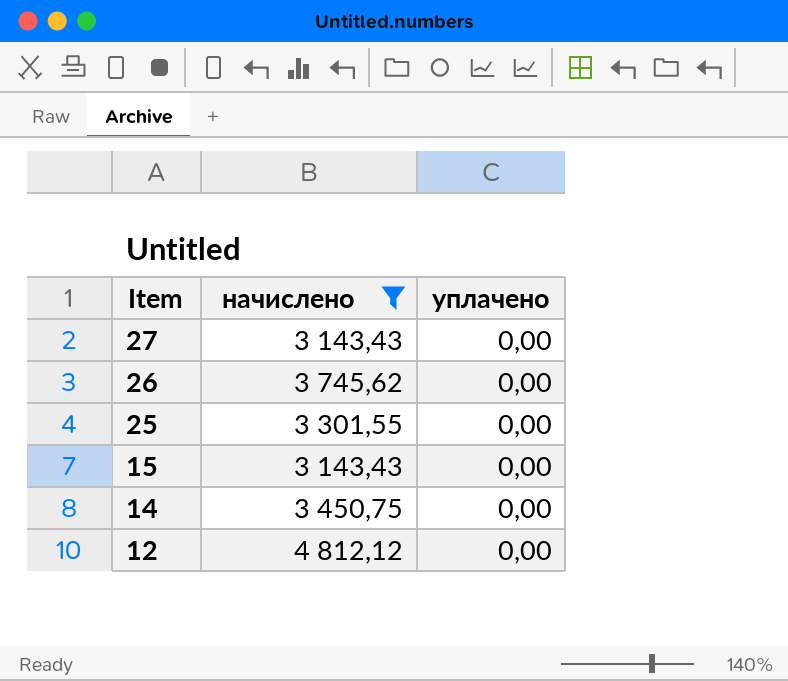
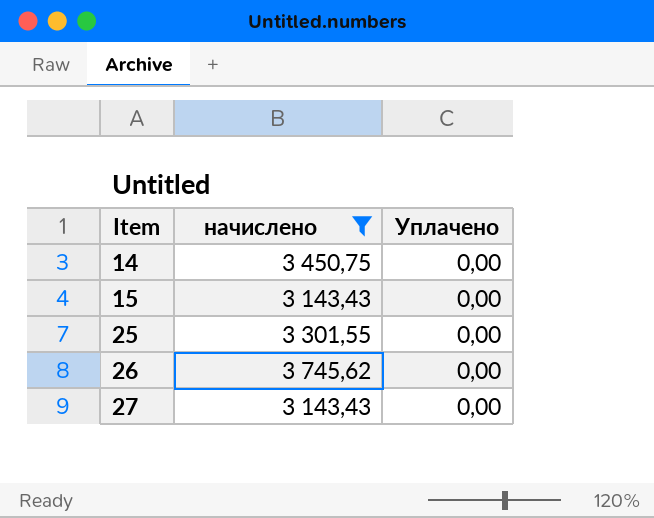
row order: Item descending -> Item ascending
column name: уплачено -> Уплачено
row 12: 4 812,12 | 0,00 -> none

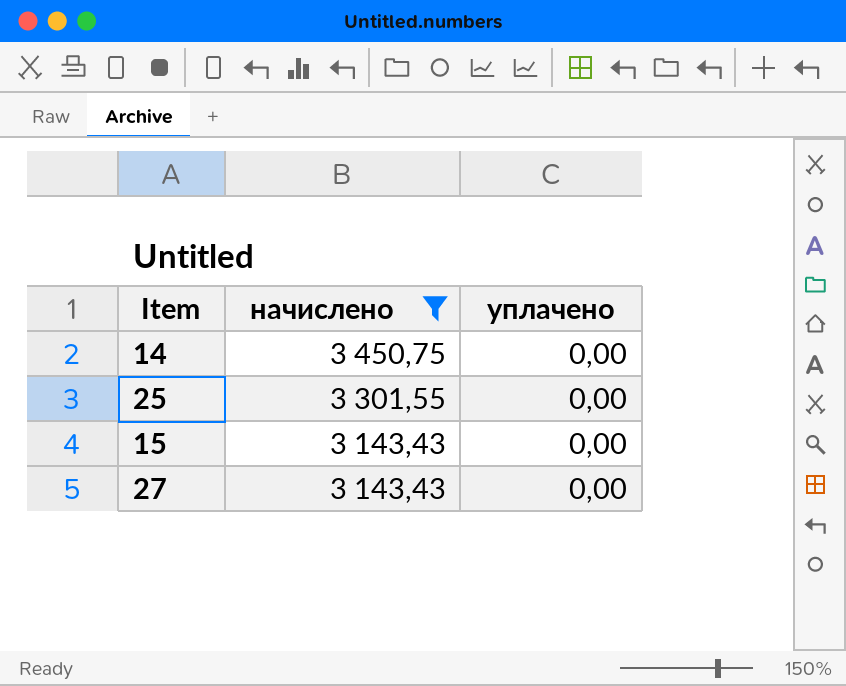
row order: Item ascending -> начислено descending
column name: Уплачено -> уплачено
row 26: 3 745,62 | 0,00 -> none

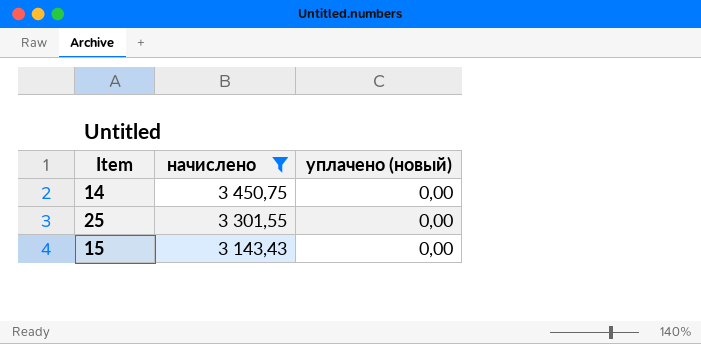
column name: уплачено -> уплачено (новый)
row 27: 3 143,43 | 0,00 -> none

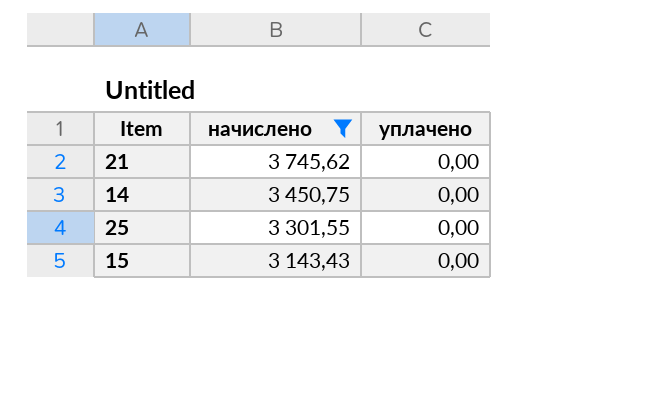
column name: уплачено (новый) -> уплачено
row 21: none -> 3 745,62 | 0,00

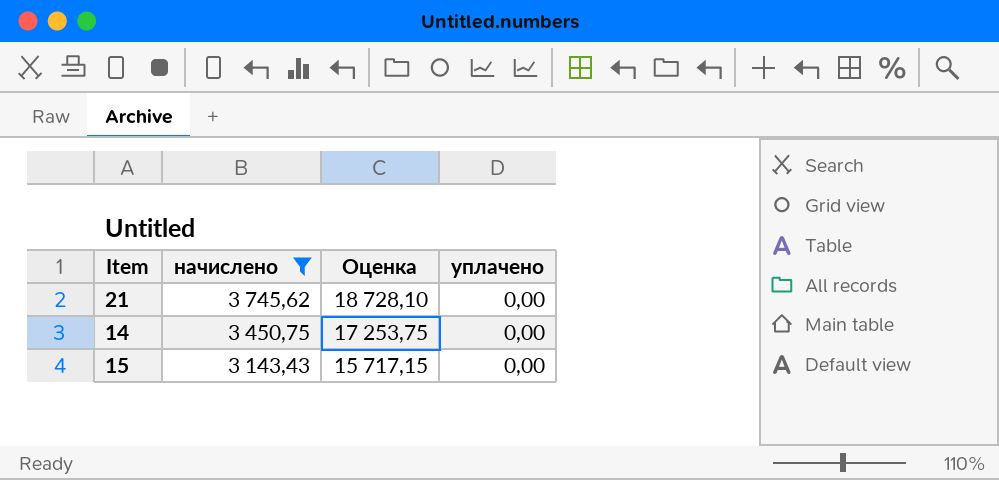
column Оценка | formula: none -> [начислено] * 5
row 25: 3 301,55 | 0,00 -> none

